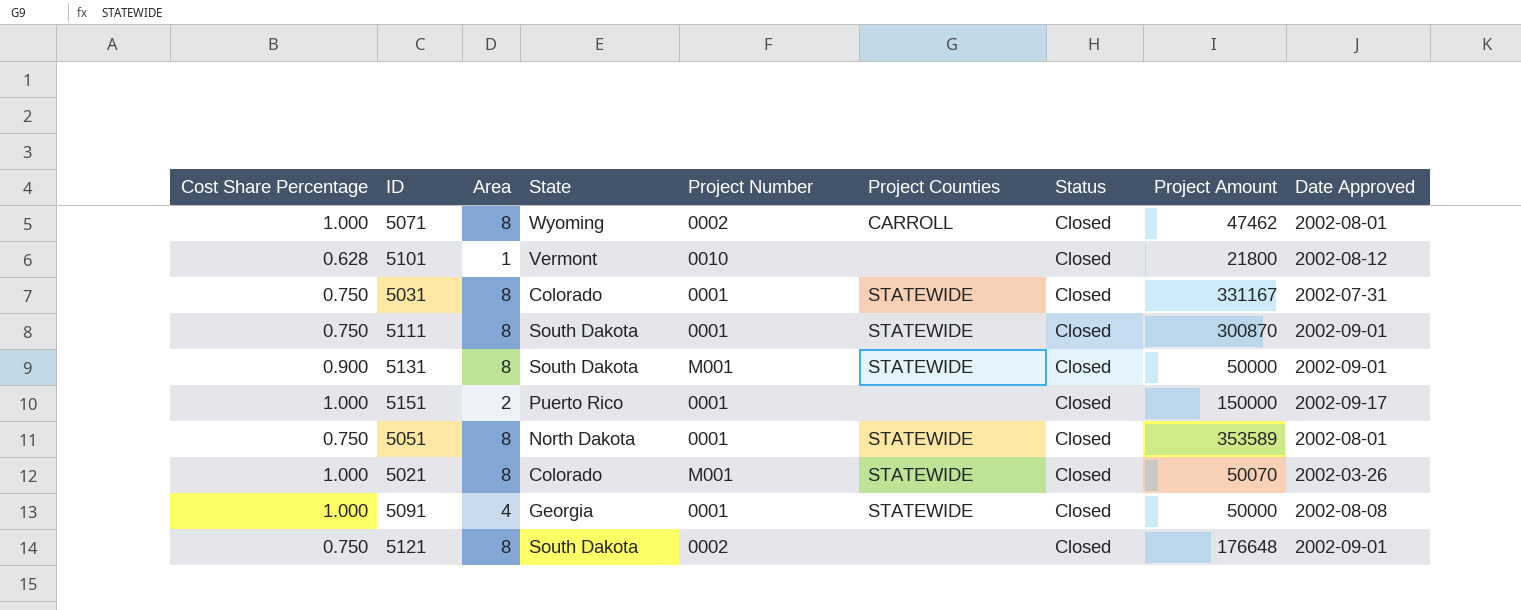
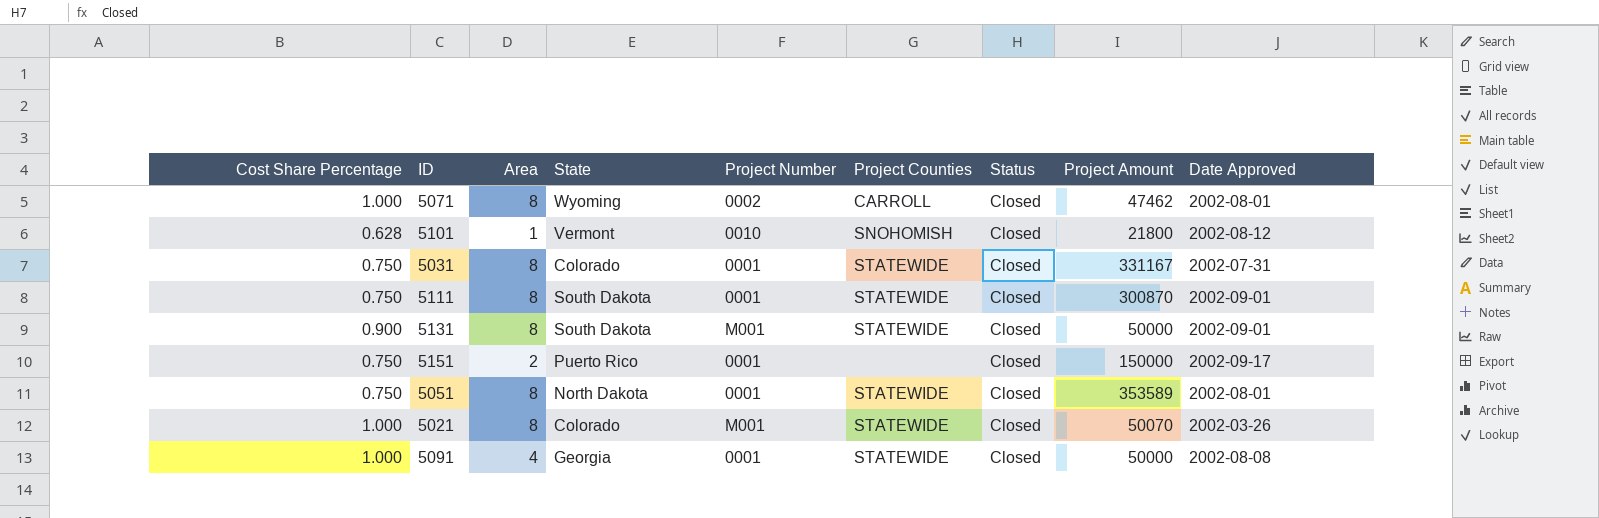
row 5121: 0.750 | 8 | South Dakota | 0002 | none | Closed | 176648 | 2002-09-01 -> none
5101 | Project Counties: none -> SNOHOMISH
5151 | Cost Share Percentage: 1.000 -> 0.750

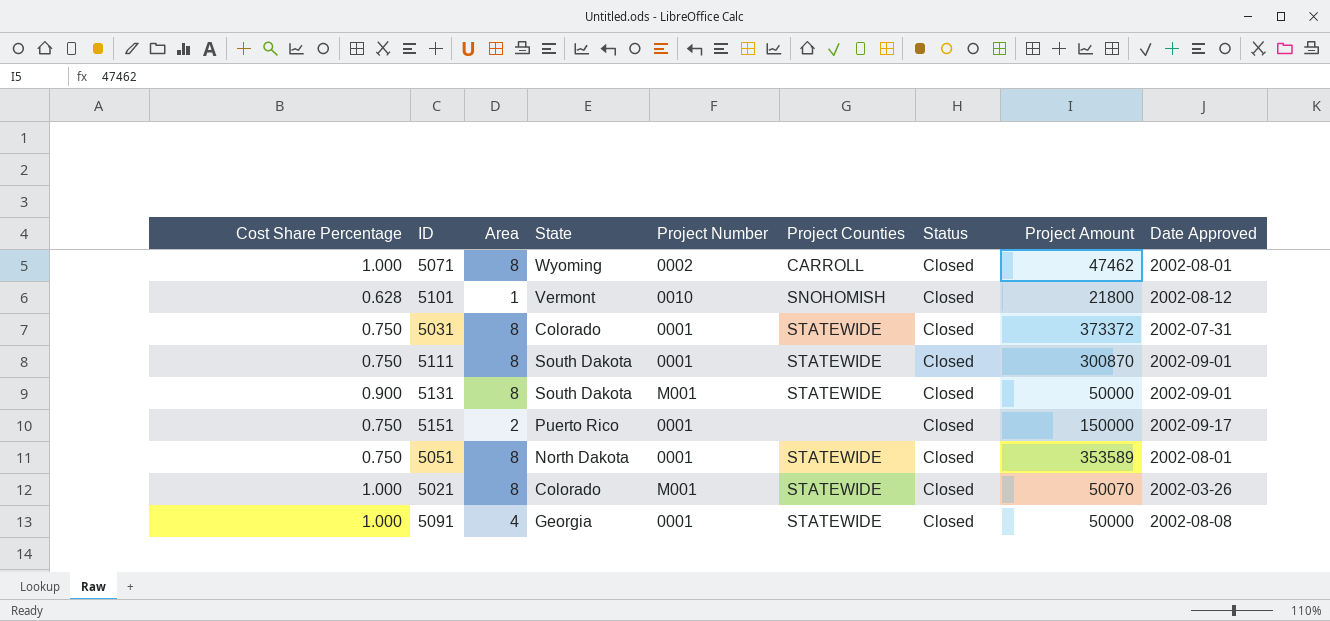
5031 | Project Amount: 331167 -> 373372

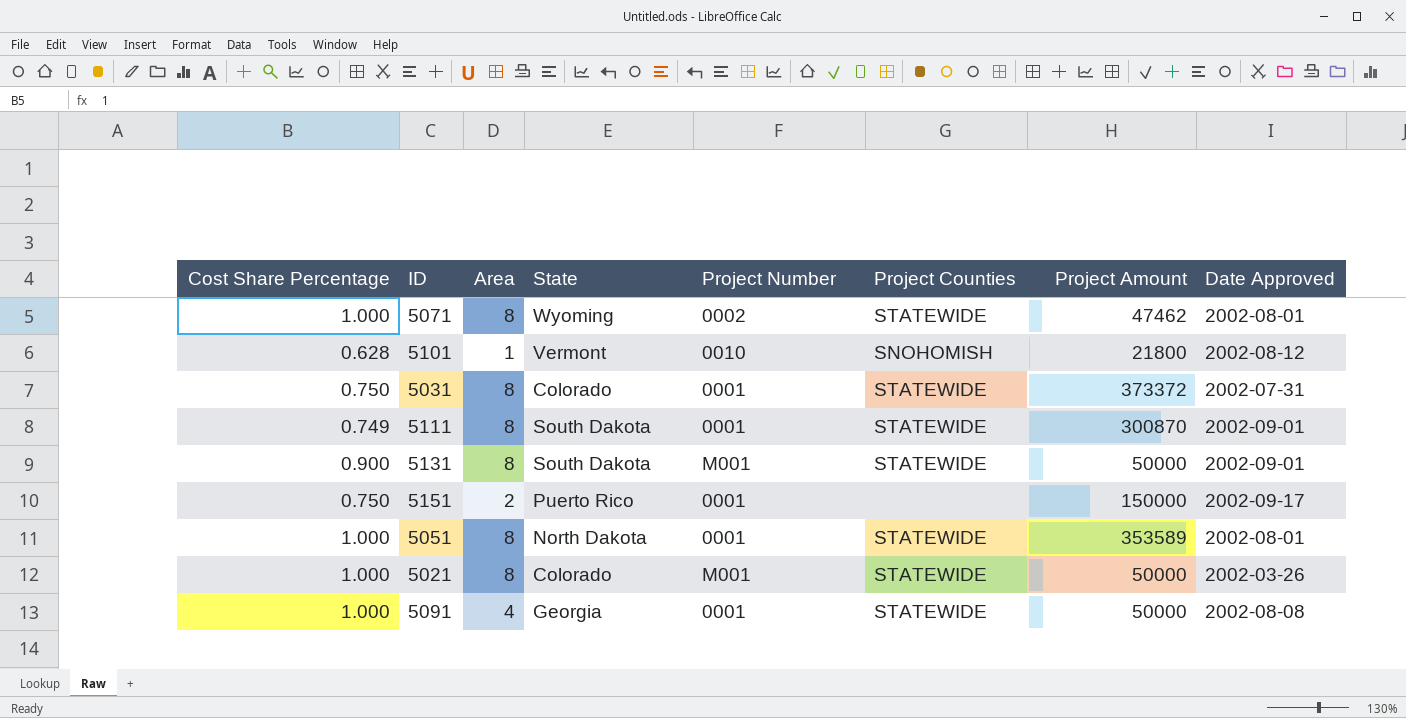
column Status | position: 7 -> none
5071 | Project Counties: CARROLL -> STATEWIDE
5111 | Cost Share Percentage: 0.750 -> 0.749
5051 | Cost Share Percentage: 0.750 -> 1.000
5021 | Project Amount: 50070 -> 50000

